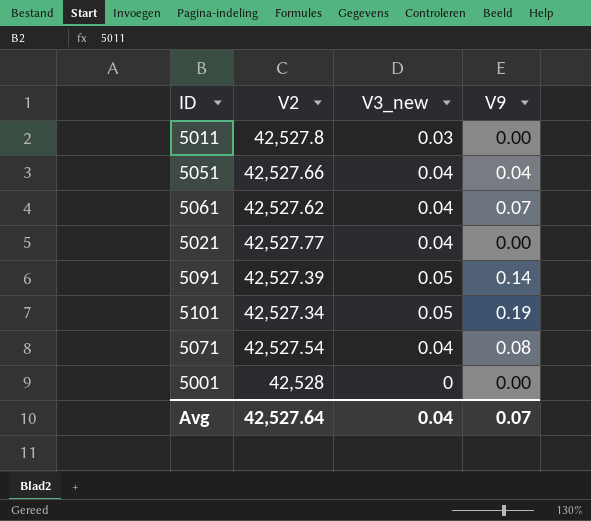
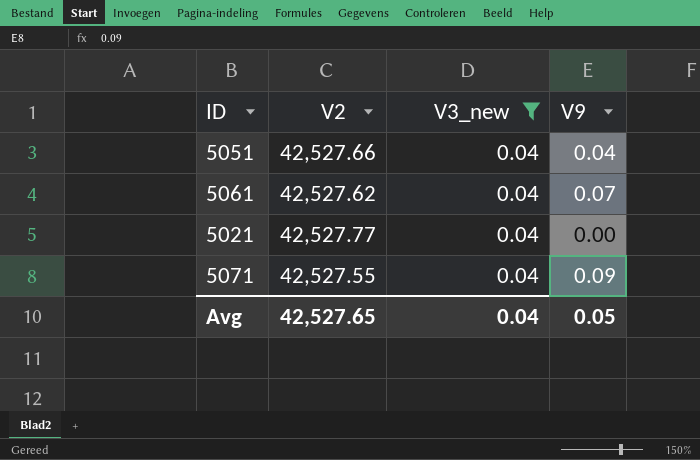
filter: none -> V3_new = 0.04
5071 | V2: 42,527.54 -> 42,527.55
5071 | V9: 0.08 -> 0.09
Avg | V2: 42,527.64 -> 42,527.65
Avg | V9: 0.07 -> 0.05

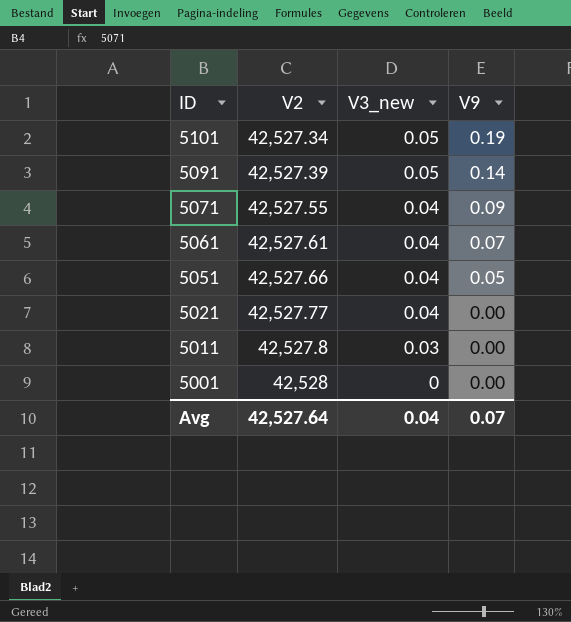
filter: V3_new = 0.04 -> none
row order: none -> ID descending
5061 | V2: 42,527.62 -> 42,527.61
5051 | V9: 0.04 -> 0.05
Avg | V2: 42,527.65 -> 42,527.64
Avg | V9: 0.05 -> 0.07

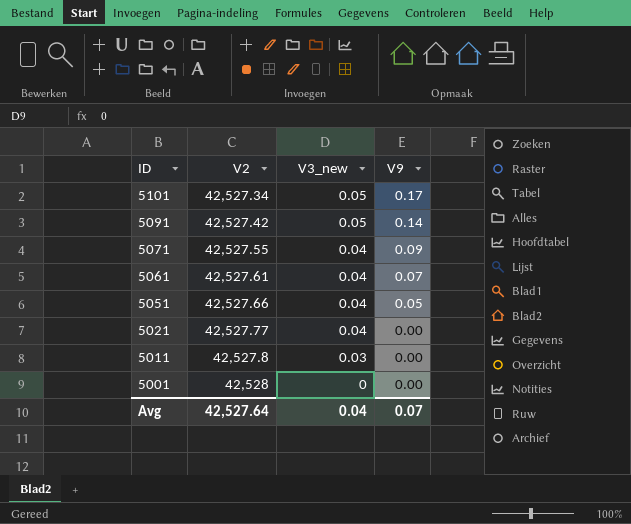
5101 | V9: 0.19 -> 0.17
5091 | V2: 42,527.39 -> 42,527.42

